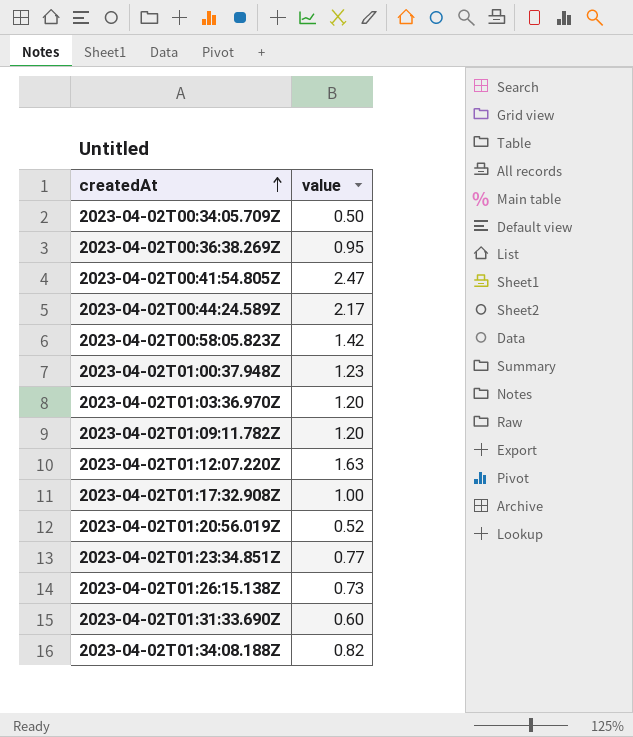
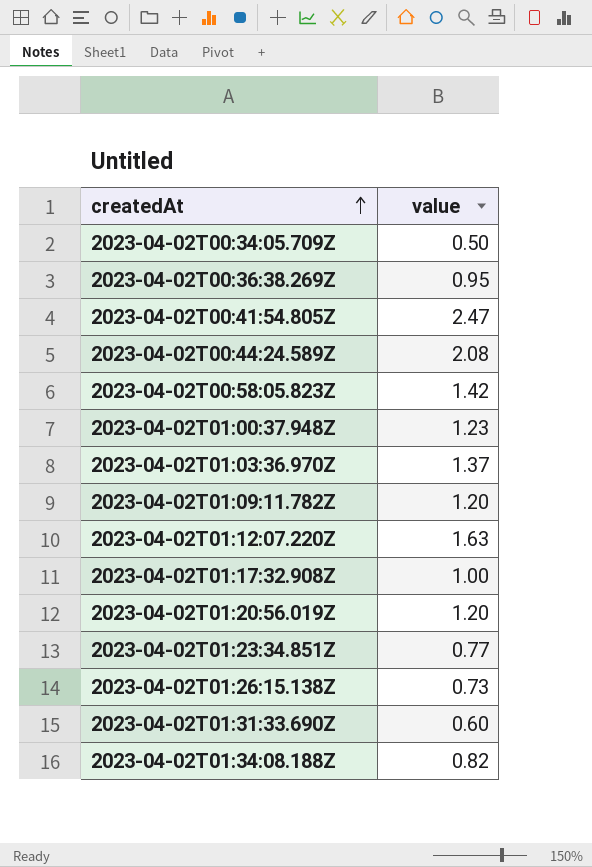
2023-04-02T00:44:24.589Z | value: 2.17 -> 2.08
2023-04-02T01:03:36.970Z | value: 1.20 -> 1.37
2023-04-02T01:20:56.019Z | value: 0.52 -> 1.20

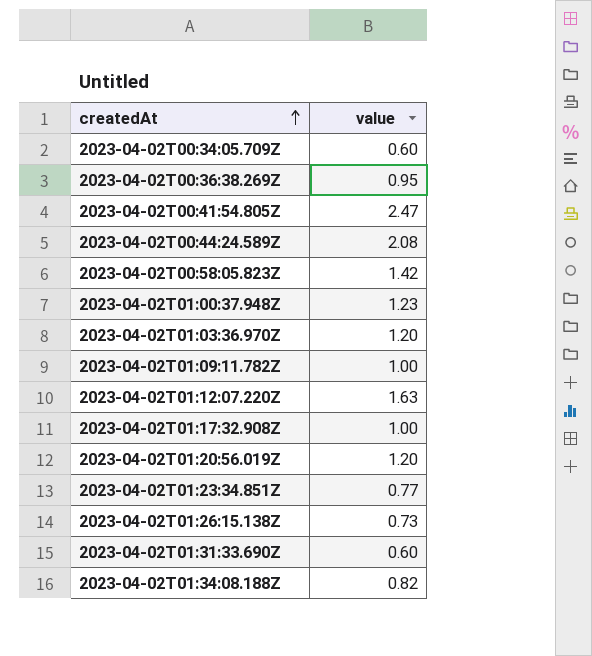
2023-04-02T00:34:05.709Z | value: 0.50 -> 0.60
2023-04-02T01:03:36.970Z | value: 1.37 -> 1.20
2023-04-02T01:09:11.782Z | value: 1.20 -> 1.00

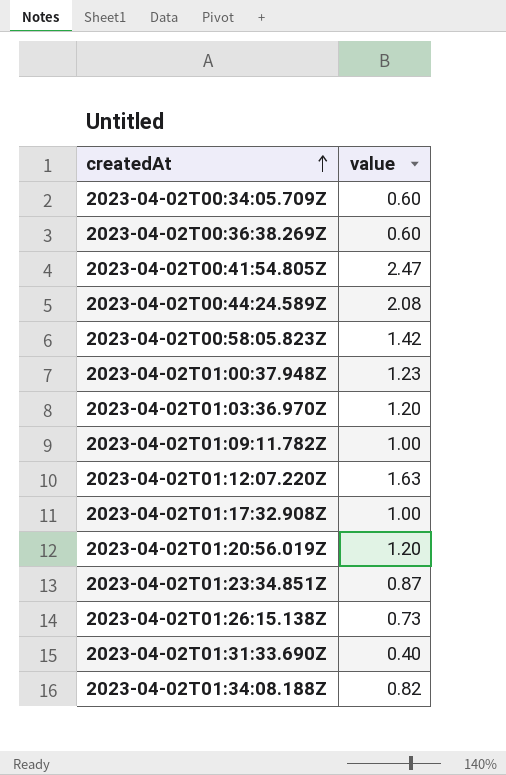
2023-04-02T00:36:38.269Z | value: 0.95 -> 0.60
2023-04-02T01:23:34.851Z | value: 0.77 -> 0.87
2023-04-02T01:31:33.690Z | value: 0.60 -> 0.40

